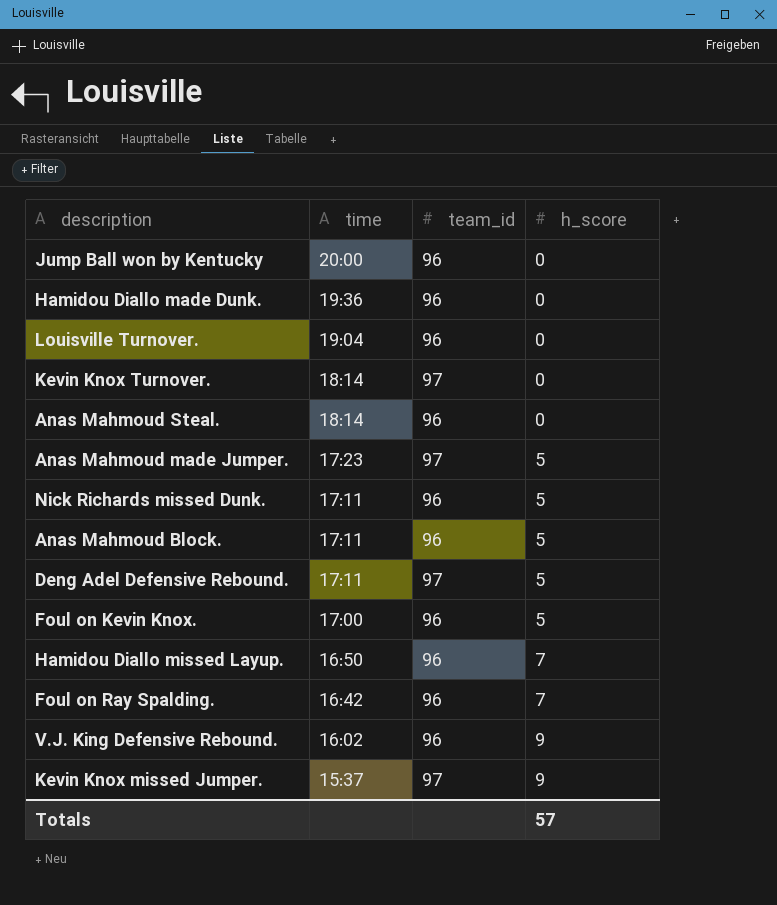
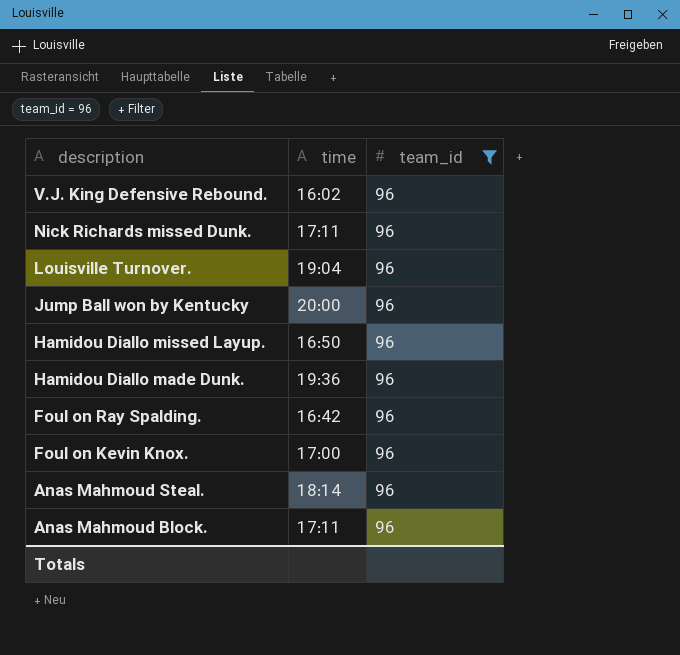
filter: none -> team_id = 96
row order: time descending -> description descending
column h_score | position: 4 -> none

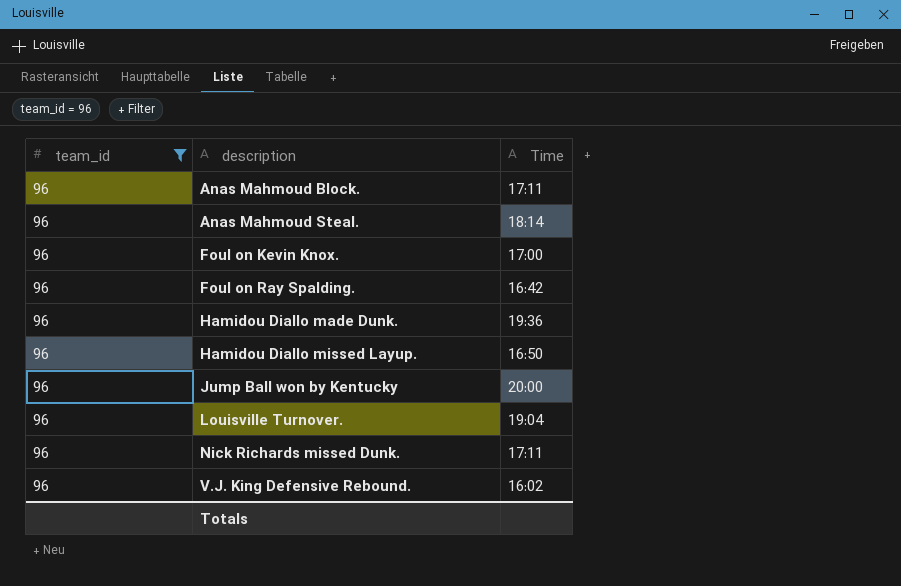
row order: description descending -> description ascending
column team_id | position: 3 -> 1
column name: time -> Time

